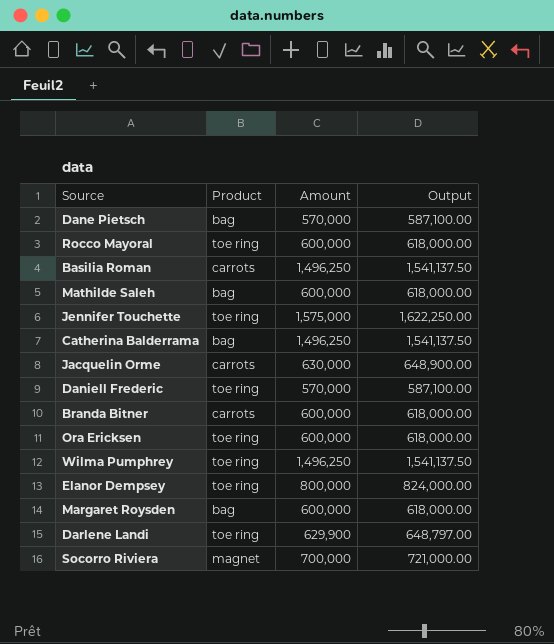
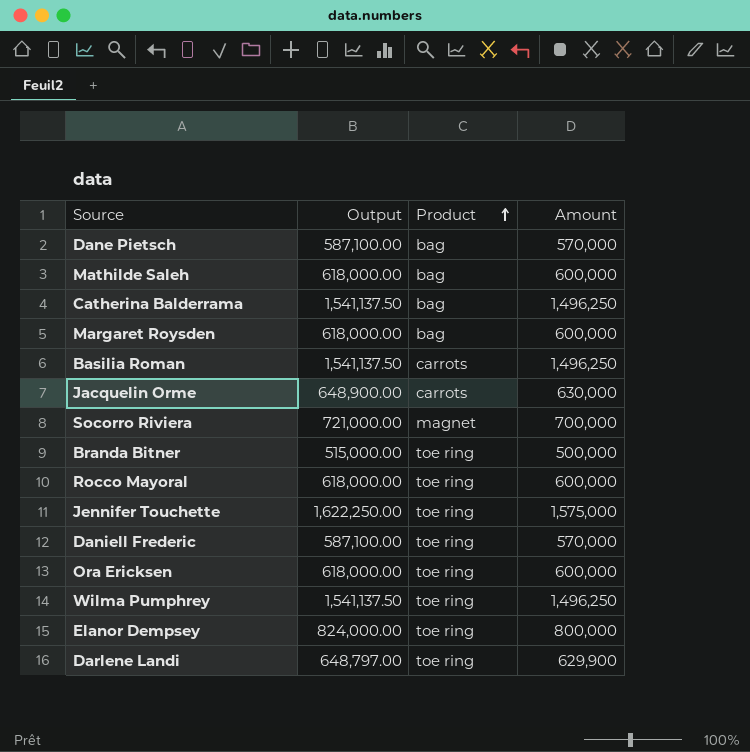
row order: none -> Product ascending
column Output | position: 4 -> 2
Branda Bitner | Output: 618,000.00 -> 515,000.00
Branda Bitner | Product: carrots -> toe ring
Branda Bitner | Amount: 600,000 -> 500,000

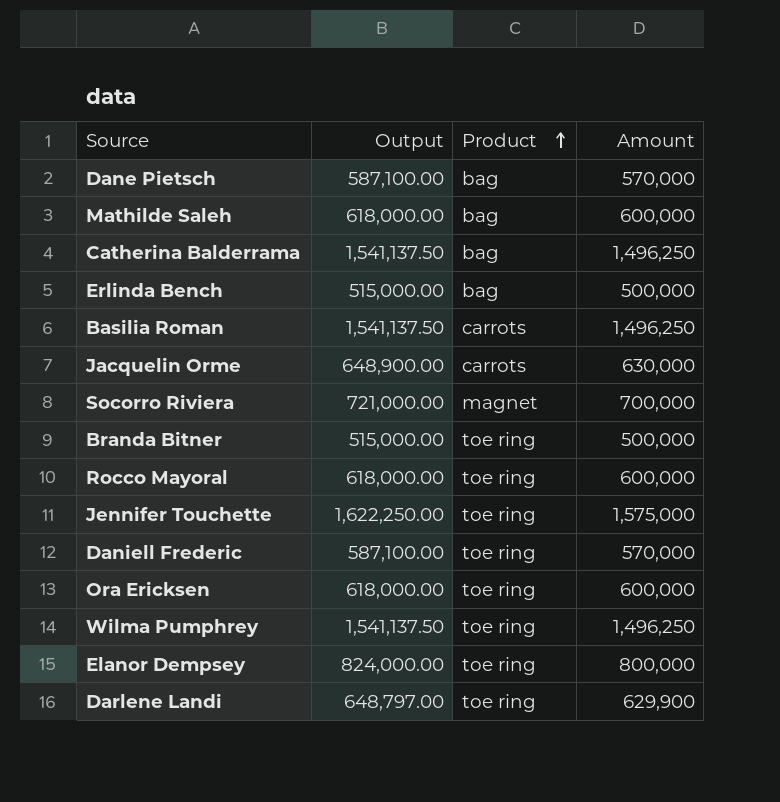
row Margaret Roysden: 618,000.00 | bag | 600,000 -> none
row Erlinda Bench: none -> 515,000.00 | bag | 500,000

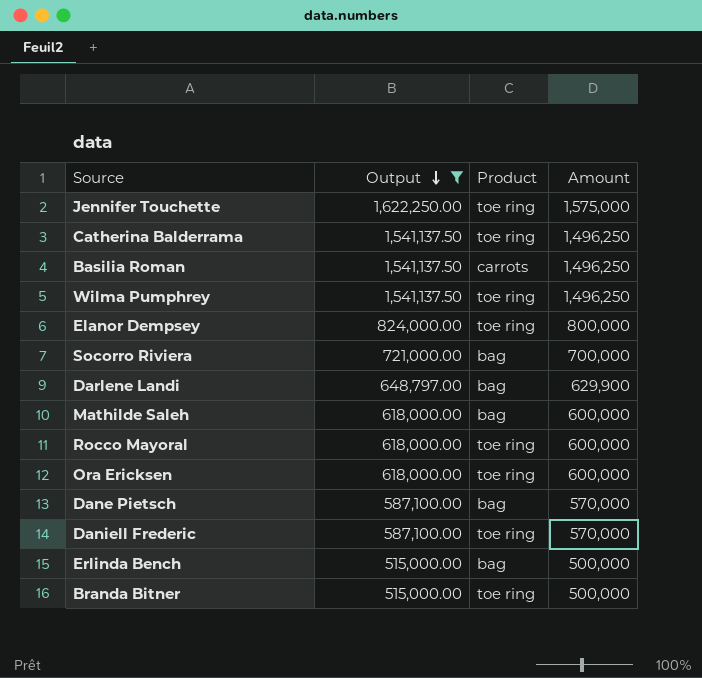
filter: none -> Output != 648,900.00
row order: Product ascending -> Output descending
Catherina Balderrama | Product: bag -> toe ring
Socorro Riviera | Product: magnet -> bag
Darlene Landi | Product: toe ring -> bag

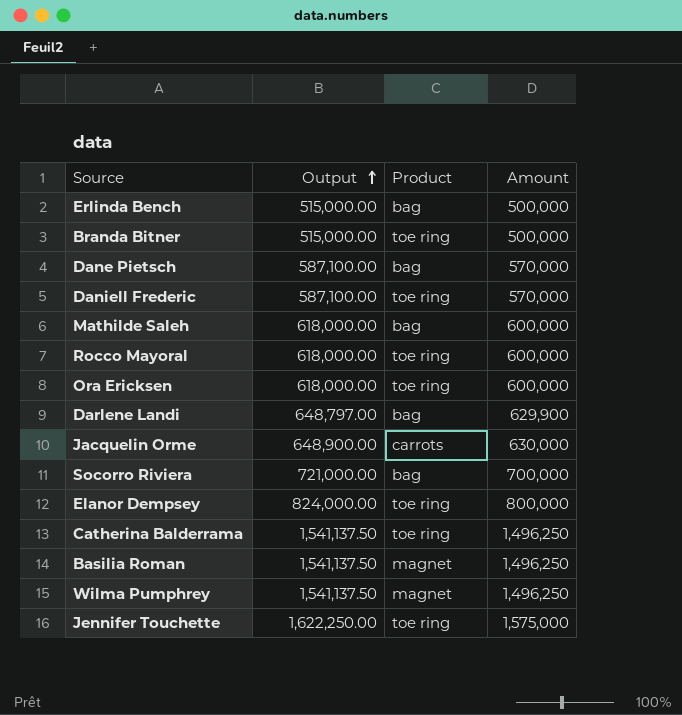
filter: Output != 648,900.00 -> none
row order: Output descending -> Output ascending
Basilia Roman | Product: carrots -> magnet
Wilma Pumphrey | Product: toe ring -> magnet

